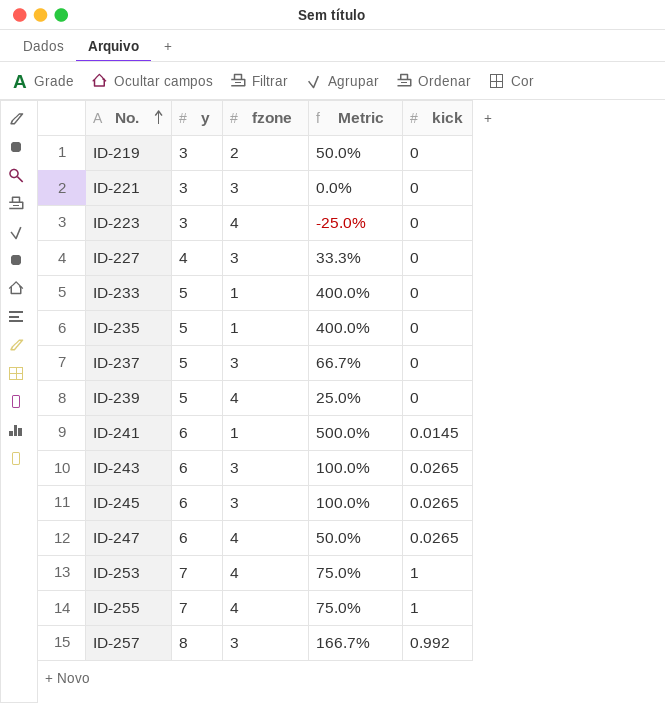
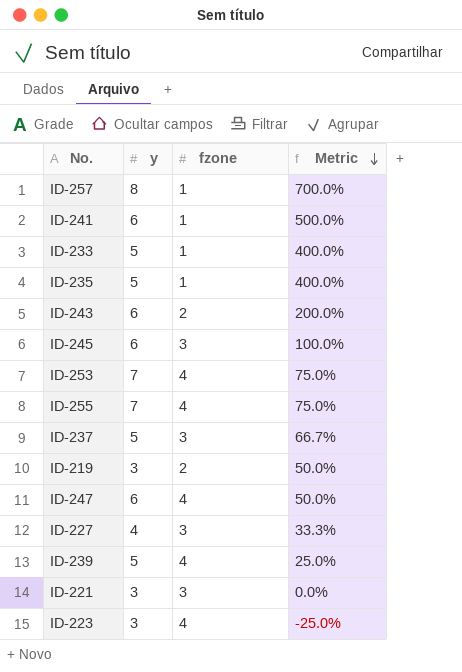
row order: No. ascending -> Metric descending
column kick | position: 5 -> none
ID-257 | fzone: 3 -> 1
ID-257 | Metric: 166.7% -> 700.0%
ID-243 | fzone: 3 -> 2
ID-243 | Metric: 100.0% -> 200.0%

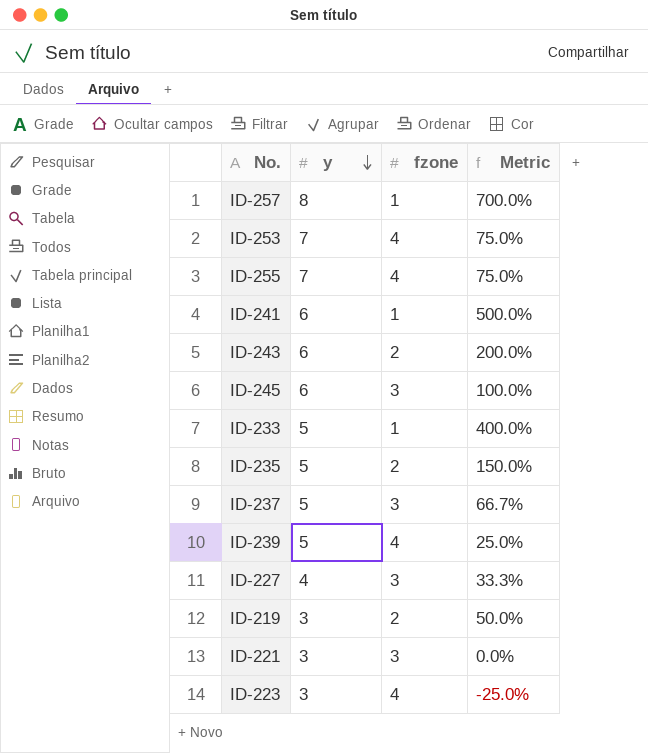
row order: Metric descending -> y descending
row ID-247: 6 | 4 | 50.0% -> none
ID-235 | fzone: 1 -> 2
ID-235 | Metric: 400.0% -> 150.0%

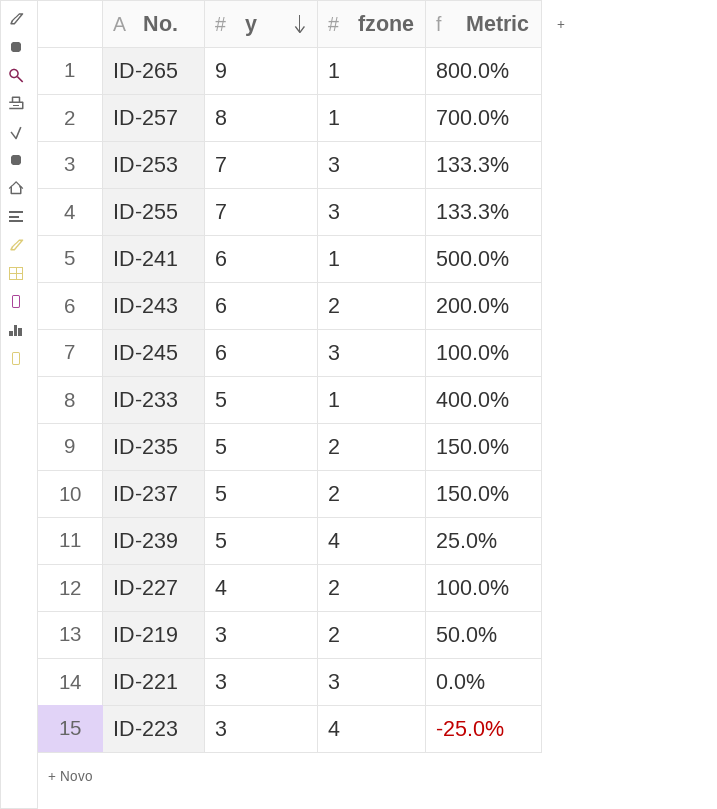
row ID-265: none -> 9 | 1 | 800.0%
ID-253 | fzone: 4 -> 3
ID-253 | Metric: 75.0% -> 133.3%
ID-255 | fzone: 4 -> 3
ID-255 | Metric: 75.0% -> 133.3%
ID-237 | fzone: 3 -> 2
ID-237 | Metric: 66.7% -> 150.0%
ID-227 | fzone: 3 -> 2
ID-227 | Metric: 33.3% -> 100.0%

